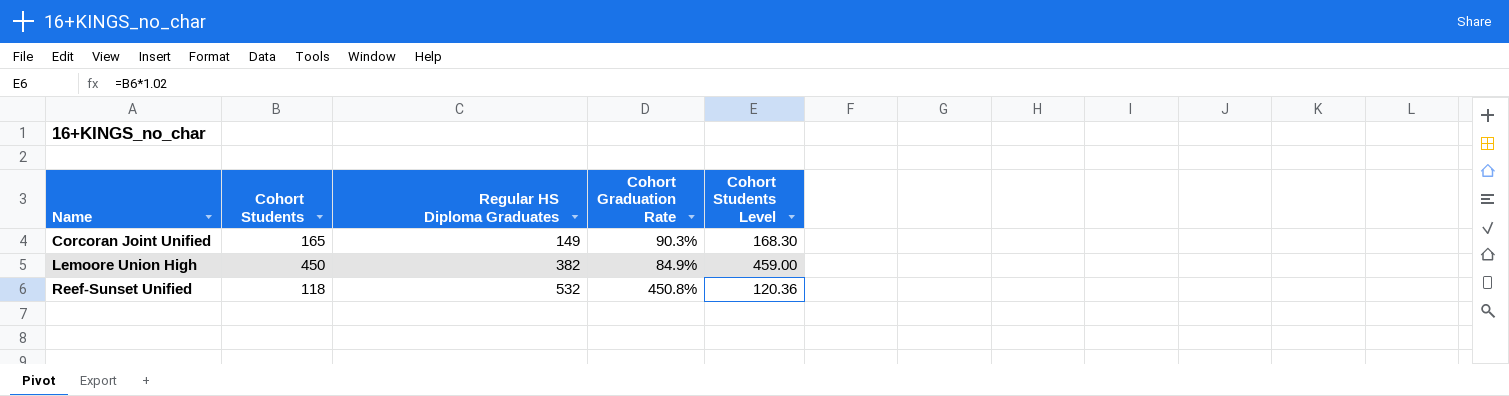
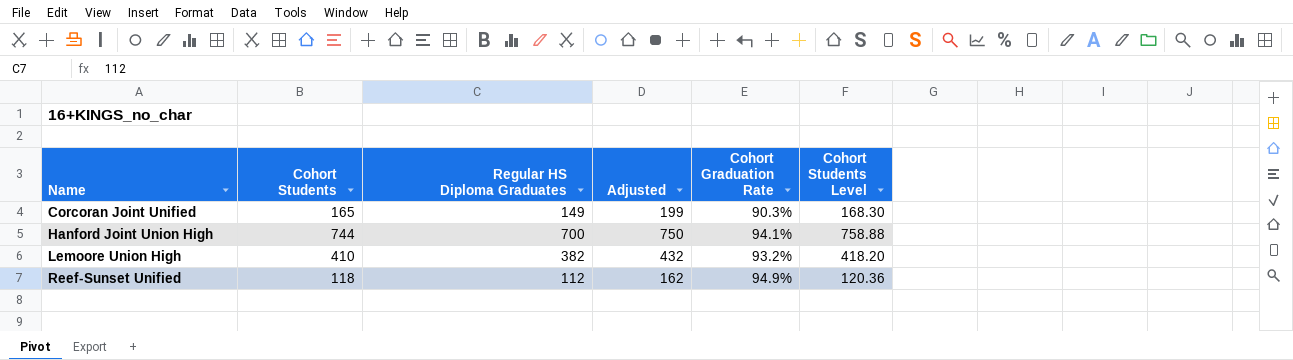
column Adjusted | formula: none -> [Regular HS Diploma Graduates] + 50
row Hanford Joint Union High: none -> 744 | 700 | 750 | 94.1% | 758.88
Lemoore Union High | Cohort Students: 450 -> 410
Lemoore Union High | Cohort Graduation Rate: 84.9% -> 93.2%
Lemoore Union High | Cohort Students Level: 459.00 -> 418.20
Reef-Sunset Unified | Regular HS Diploma Graduates: 532 -> 112
Reef-Sunset Unified | Cohort Graduation Rate: 450.8% -> 94.9%

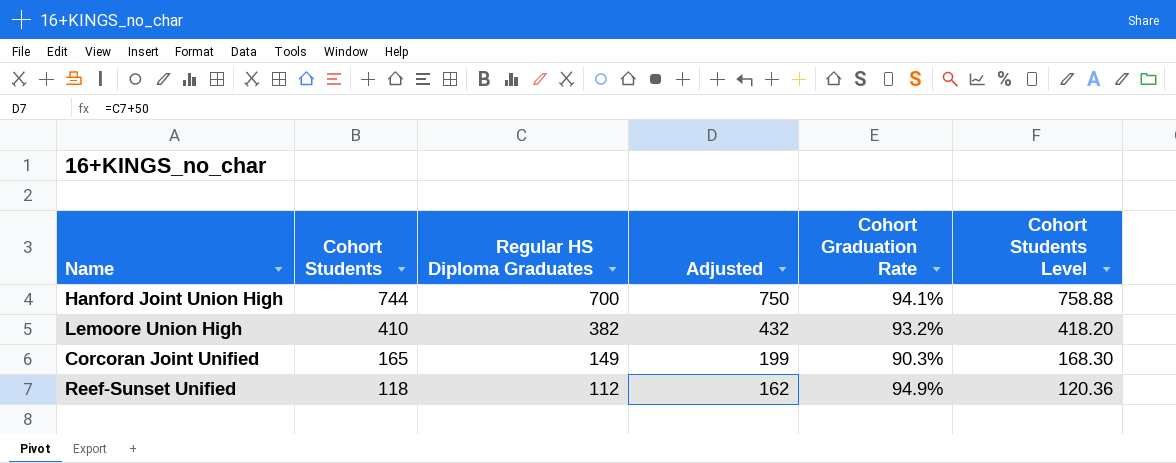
row order: Name ascending -> Cohort Students descending

